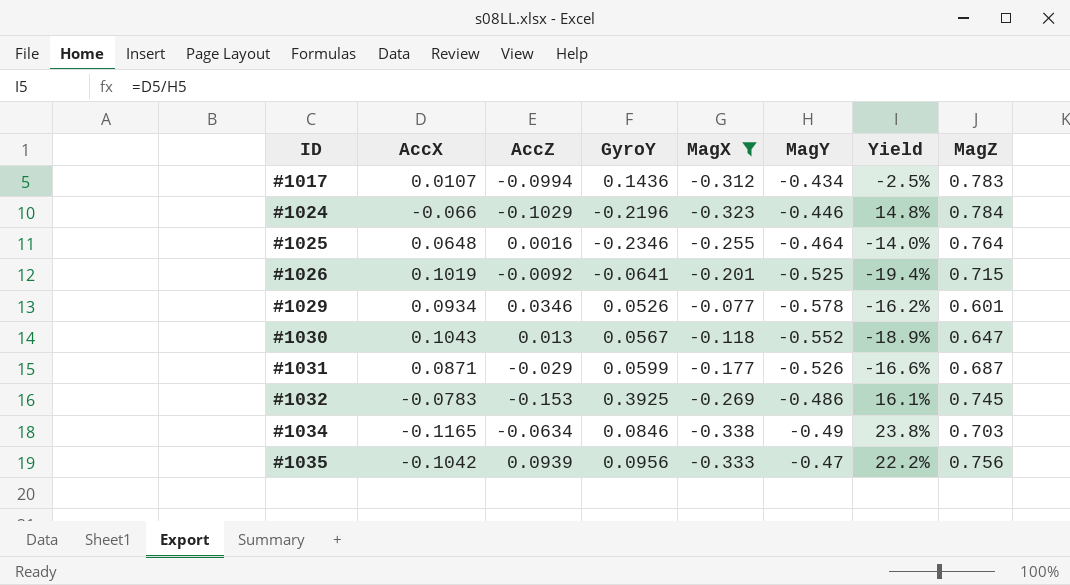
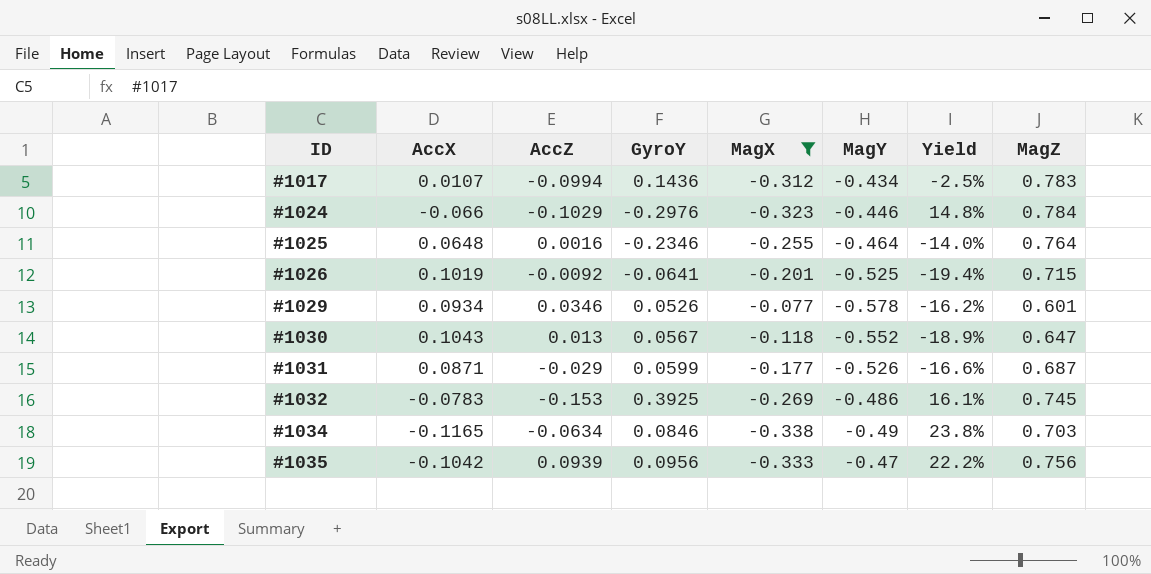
#1024 | GyroY: -0.2196 -> -0.2976

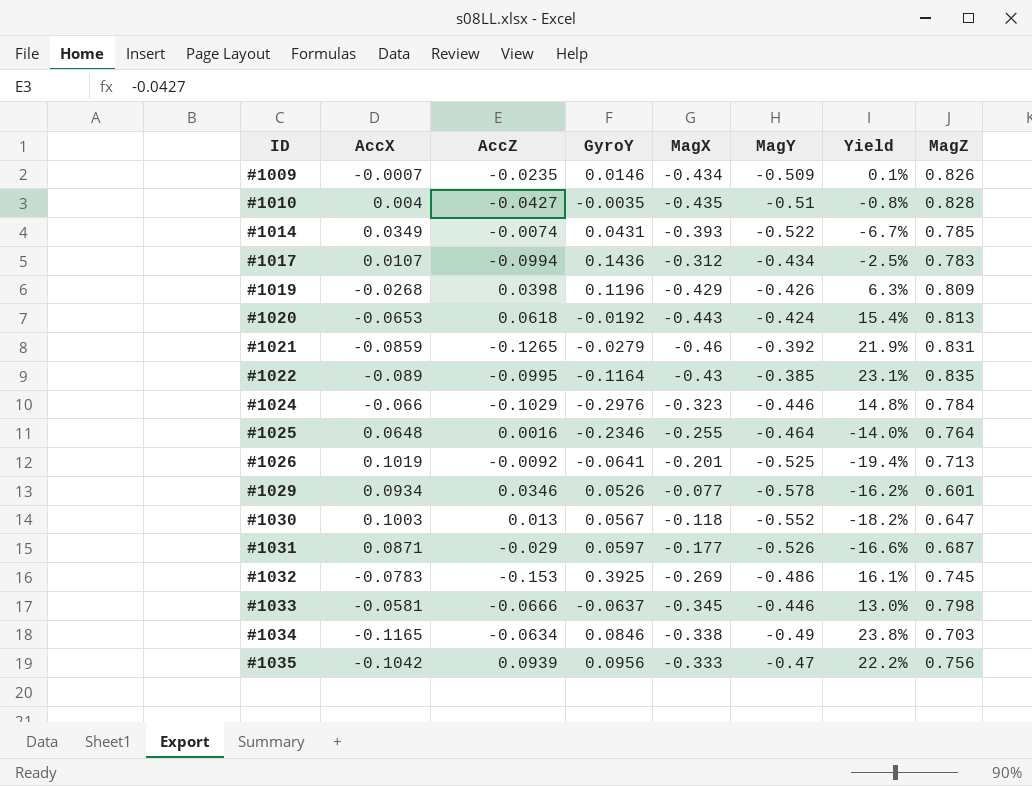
filter: MagX >= -0.338 -> none
#1026 | MagZ: 0.715 -> 0.713
#1030 | AccX: 0.1043 -> 0.1003
#1030 | Yield: -18.9% -> -18.2%
#1031 | GyroY: 0.0599 -> 0.0597

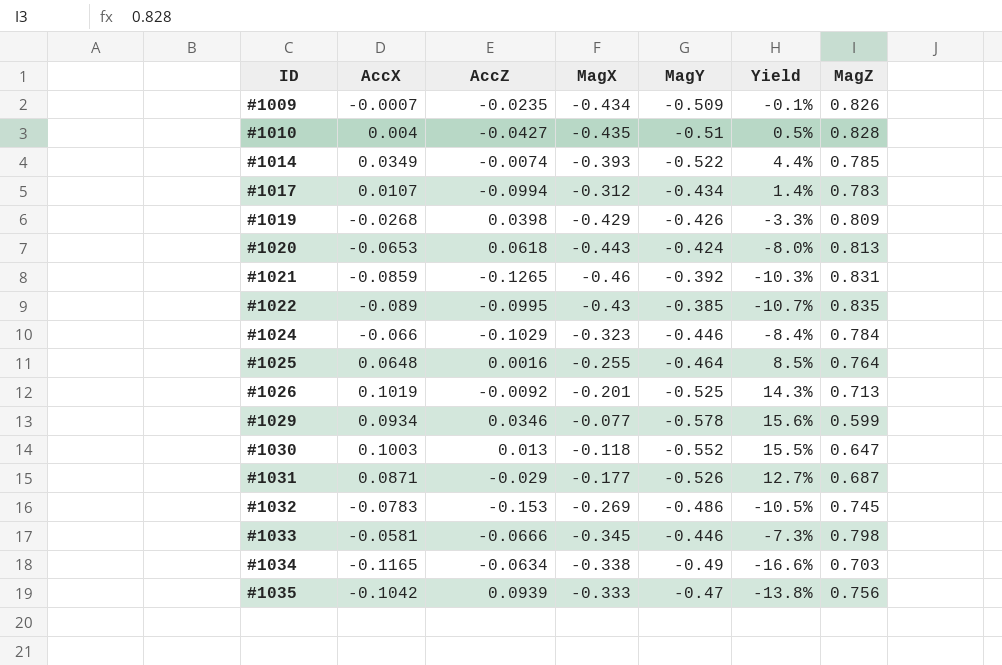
column GyroY | position: 4 -> none
column Yield | formula: [AccX] / [MagY] -> [AccX] / [MagZ]
#1029 | MagZ: 0.601 -> 0.599

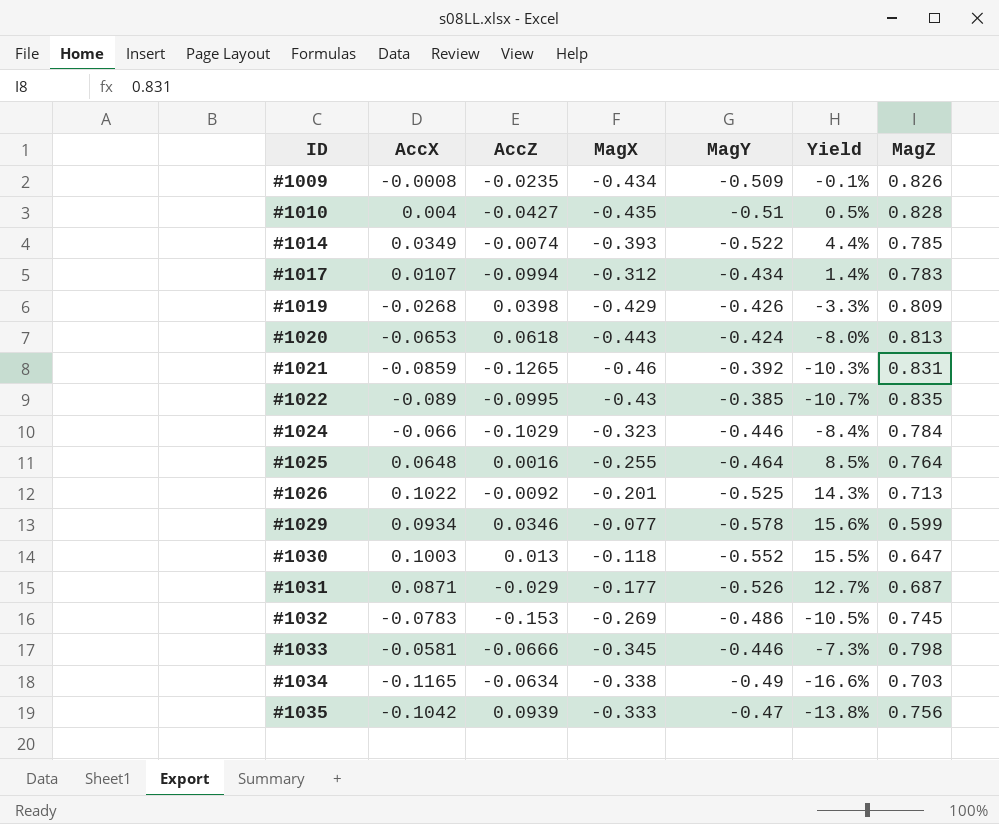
#1009 | AccX: -0.0007 -> -0.0008
#1026 | AccX: 0.1019 -> 0.1022

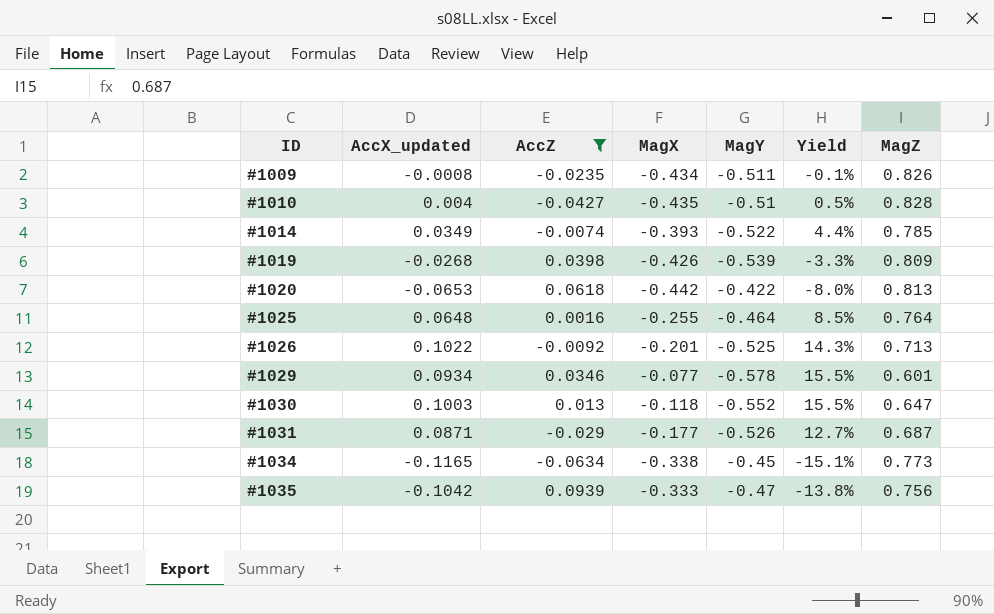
filter: none -> AccZ >= -0.0634
column name: AccX -> AccX_updated
#1009 | MagY: -0.509 -> -0.511
#1019 | MagX: -0.429 -> -0.426
#1019 | MagY: -0.426 -> -0.539
#1020 | MagX: -0.443 -> -0.442
#1020 | MagY: -0.424 -> -0.422
#1029 | Yield: 15.6% -> 15.5%
#1029 | MagZ: 0.599 -> 0.601
#1034 | MagY: -0.49 -> -0.45
#1034 | Yield: -16.6% -> -15.1%
#1034 | MagZ: 0.703 -> 0.773

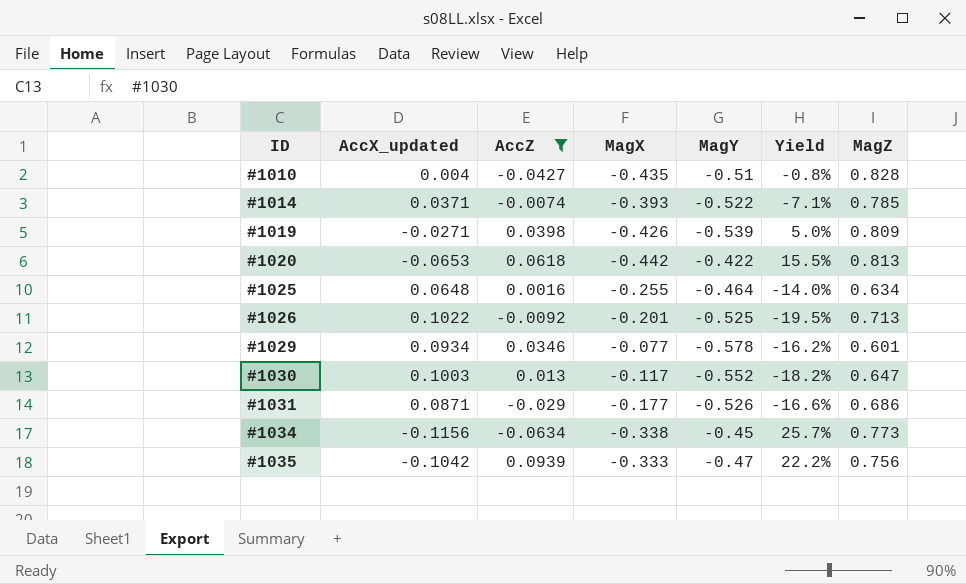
column Yield | formula: [AccX_updated] / [MagZ] -> [AccX_updated] / [MagY]
row #1009: -0.0008 | -0.0235 | -0.434 | -0.511 | -0.1% | 0.826 -> none
#1014 | AccX_updated: 0.0349 -> 0.0371
#1019 | AccX_updated: -0.0268 -> -0.0271
#1025 | MagZ: 0.764 -> 0.634
#1030 | MagX: -0.118 -> -0.117
#1031 | MagZ: 0.687 -> 0.686
#1034 | AccX_updated: -0.1165 -> -0.1156

